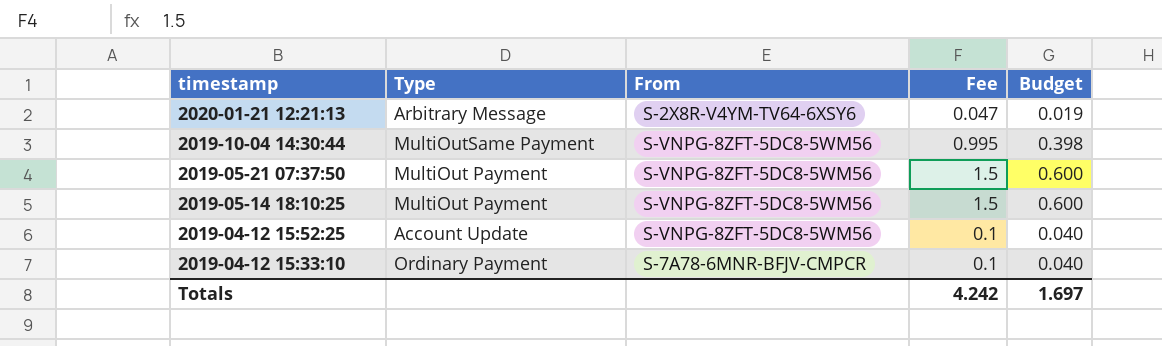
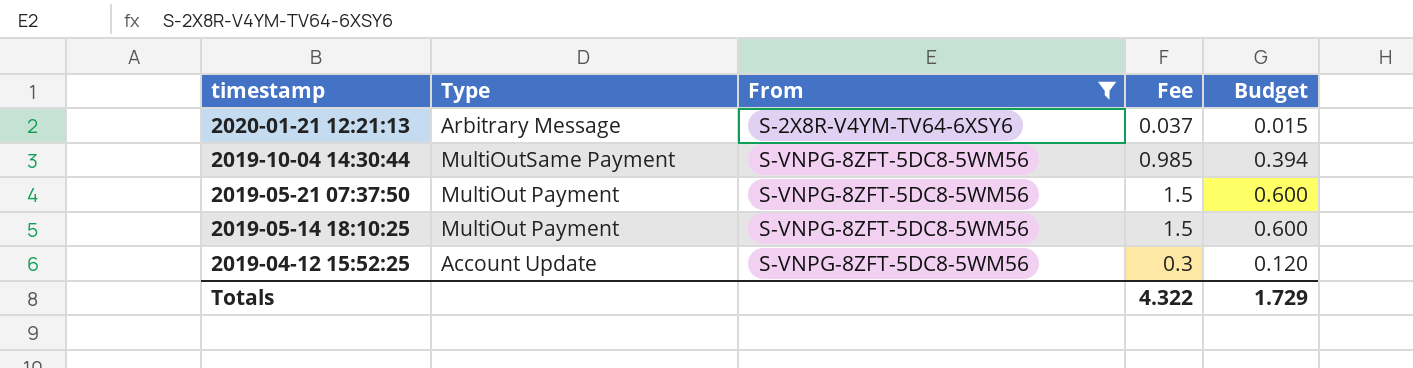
filter: none -> From != S-7A78-6MNR-BFJV-CMPCR
2020-01-21 12:21:13 | Fee: 0.047 -> 0.037
2020-01-21 12:21:13 | Budget: 0.019 -> 0.015
2019-10-04 14:30:44 | Fee: 0.995 -> 0.985
2019-10-04 14:30:44 | Budget: 0.398 -> 0.394
2019-04-12 15:52:25 | Fee: 0.1 -> 0.3
2019-04-12 15:52:25 | Budget: 0.040 -> 0.120
Totals | Fee: 4.242 -> 4.322
Totals | Budget: 1.697 -> 1.729

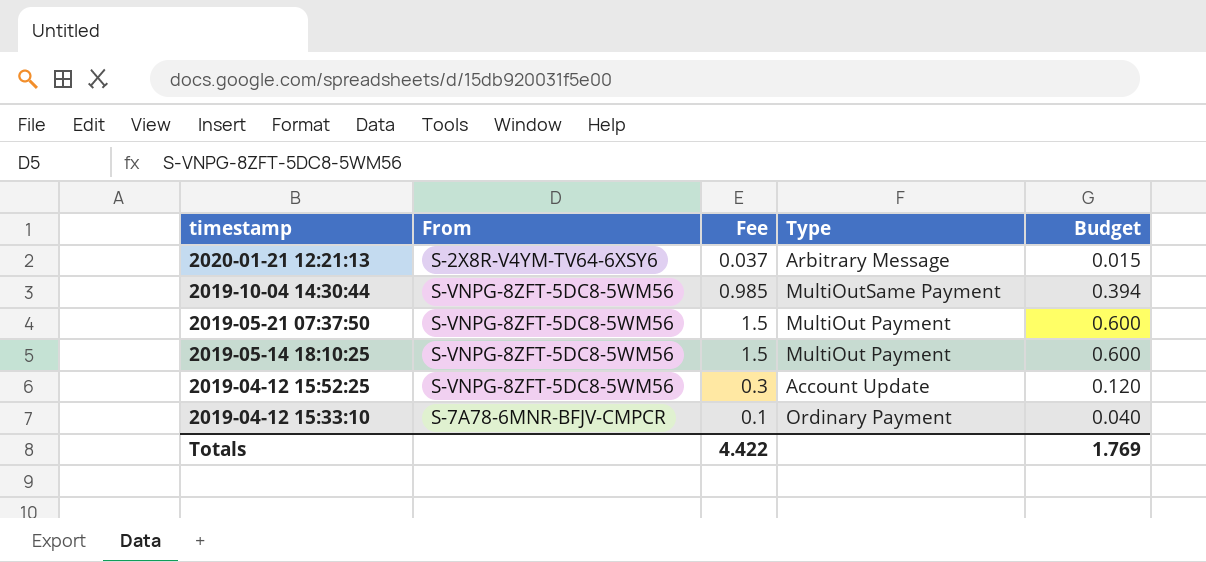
filter: From != S-7A78-6MNR-BFJV-CMPCR -> none
column Type | position: 2 -> 4
Totals | Fee: 4.322 -> 4.422
Totals | Budget: 1.729 -> 1.769

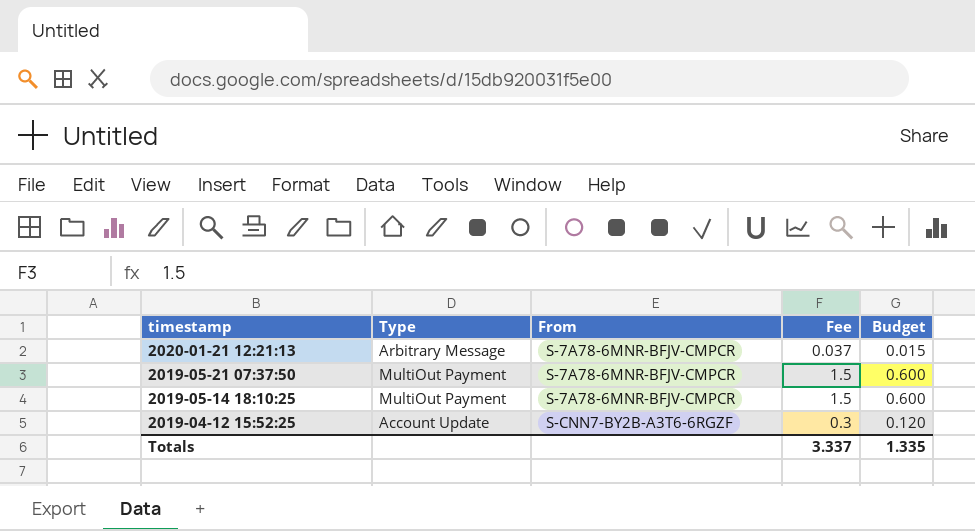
column Type | position: 4 -> 2
row 2019-10-04 14:30:44: S-VNPG-8ZFT-5DC8-5WM56 | 0.985 | MultiOutSame Payment | 0.394 -> none
row 2019-04-12 15:33:10: S-7A78-6MNR-BFJV-CMPCR | 0.1 | Ordinary Payment | 0.040 -> none
2020-01-21 12:21:13 | From: S-2X8R-V4YM-TV64-6XSY6 -> S-7A78-6MNR-BFJV-CMPCR
2019-05-21 07:37:50 | From: S-VNPG-8ZFT-5DC8-5WM56 -> S-7A78-6MNR-BFJV-CMPCR
2019-05-14 18:10:25 | From: S-VNPG-8ZFT-5DC8-5WM56 -> S-7A78-6MNR-BFJV-CMPCR
2019-04-12 15:52:25 | From: S-VNPG-8ZFT-5DC8-5WM56 -> S-CNN7-BY2B-A3T6-6RGZF
Totals | Fee: 4.422 -> 3.337
Totals | Budget: 1.769 -> 1.335

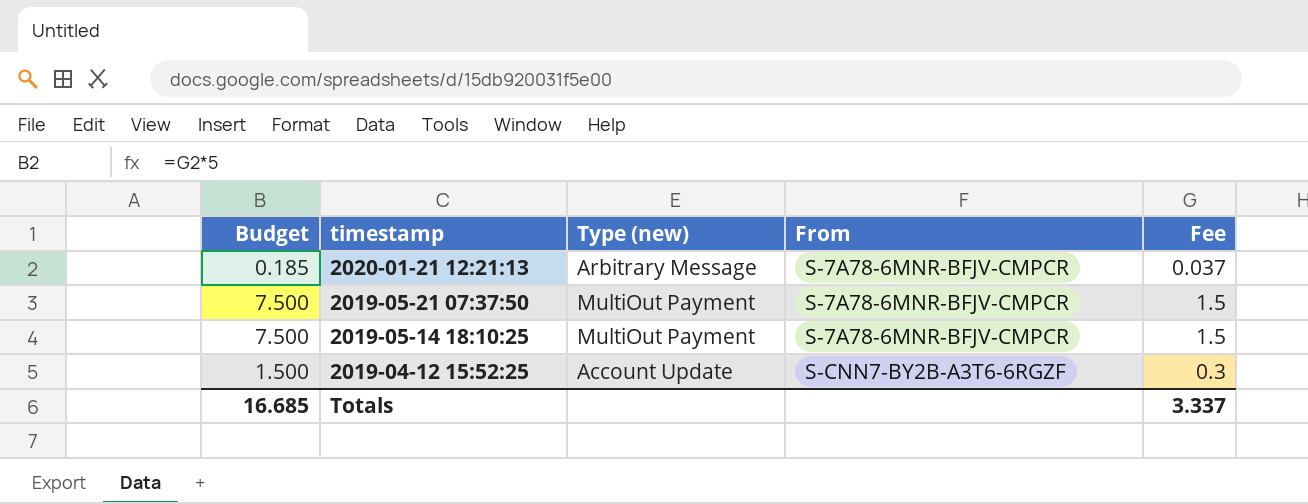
column Budget | formula: [Fee] * 0.4 -> [Fee] * 5
column Budget | position: 5 -> 1
column name: Type -> Type (new)
Totals | Budget: 1.335 -> 16.685

